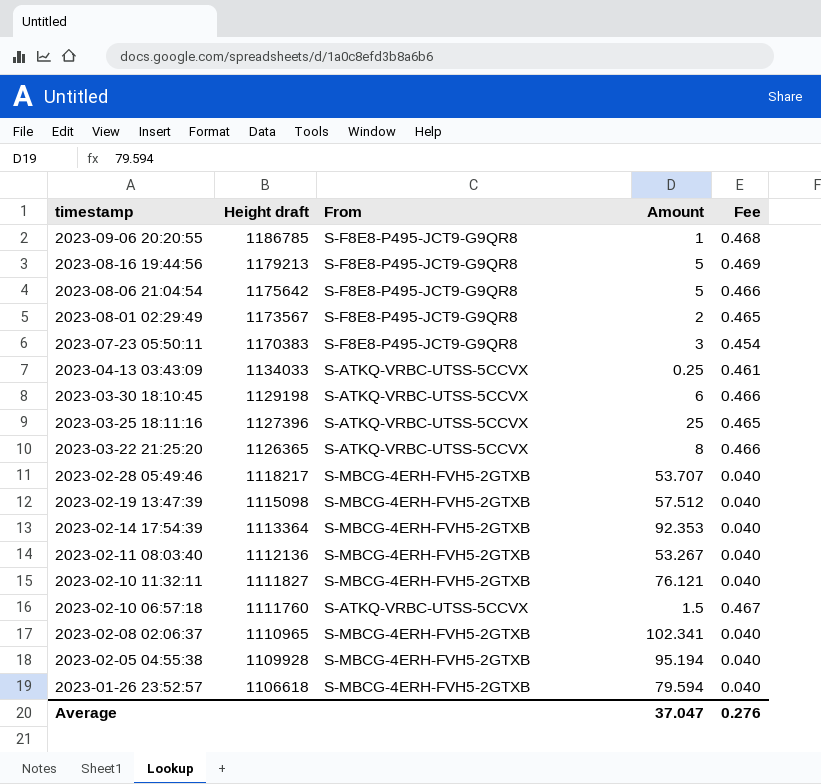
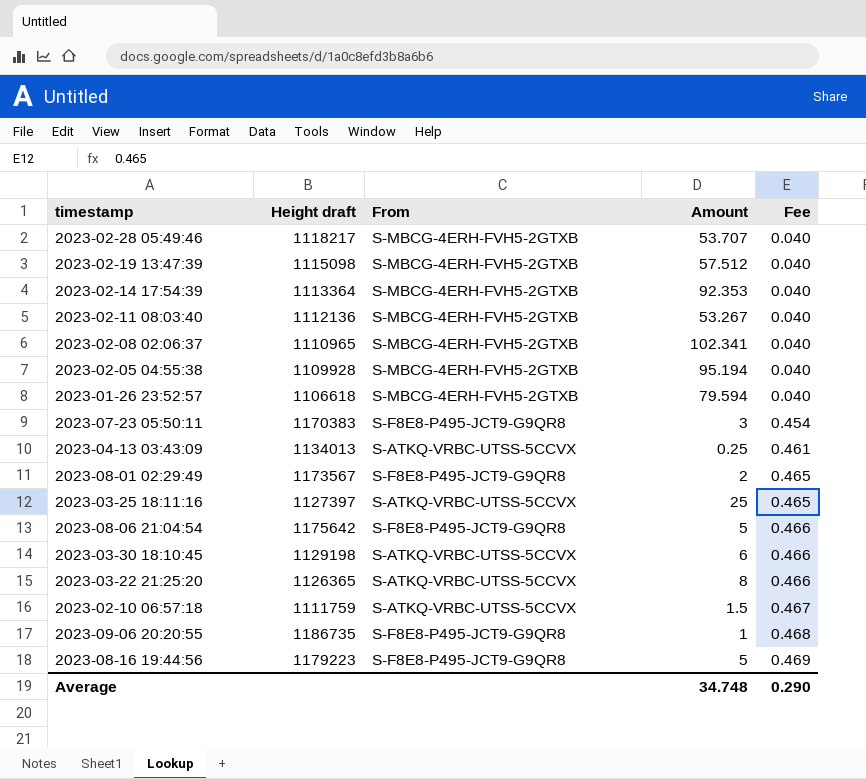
row order: timestamp descending -> Fee ascending
row 2023-02-10 11:32:11: 1111827 | S-MBCG-4ERH-FVH5-2GTXB | 76.121 | 0.040 -> none
2023-04-13 03:43:09 | Height draft: 1134033 -> 1134013
2023-03-25 18:11:16 | Height draft: 1127396 -> 1127397
2023-02-10 06:57:18 | Height draft: 1111760 -> 1111759
2023-09-06 20:20:55 | Height draft: 1186785 -> 1186735
2023-08-16 19:44:56 | Height draft: 1179213 -> 1179223
Average | Amount: 37.047 -> 34.748
Average | Fee: 0.276 -> 0.290

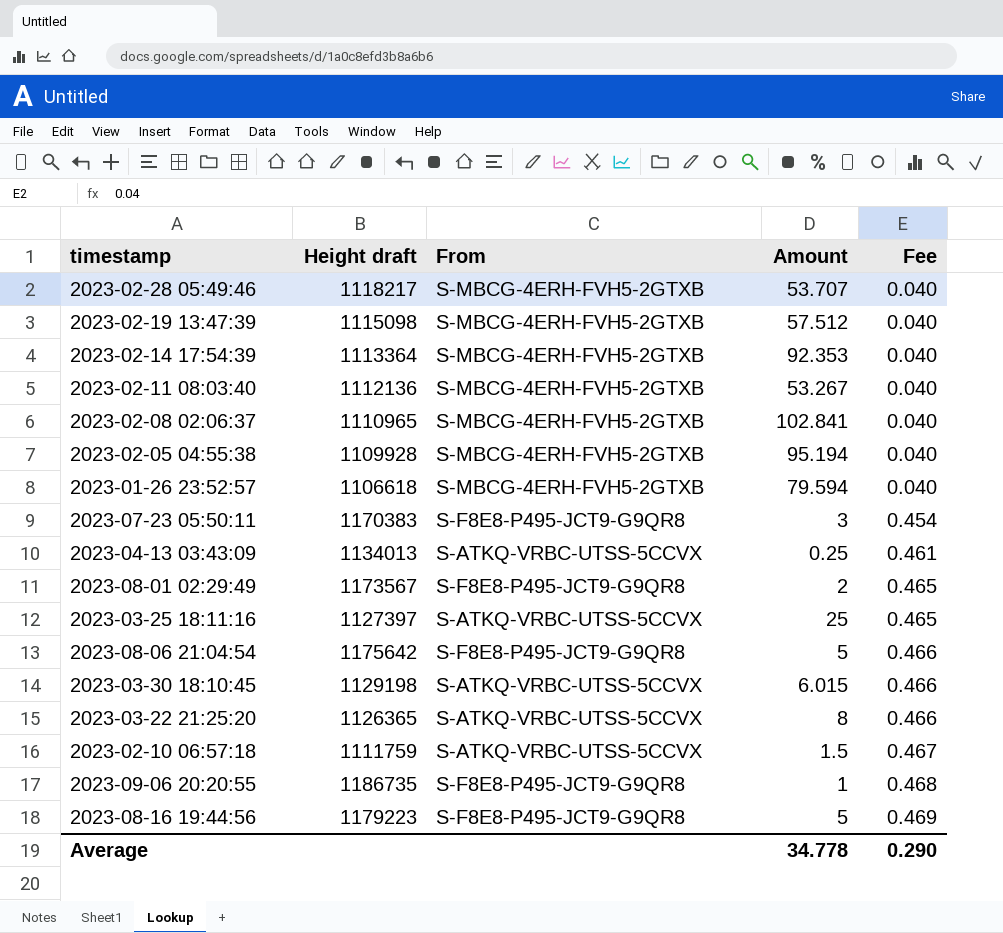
2023-02-08 02:06:37 | Amount: 102.341 -> 102.841
2023-03-30 18:10:45 | Amount: 6 -> 6.015
Average | Amount: 34.748 -> 34.778

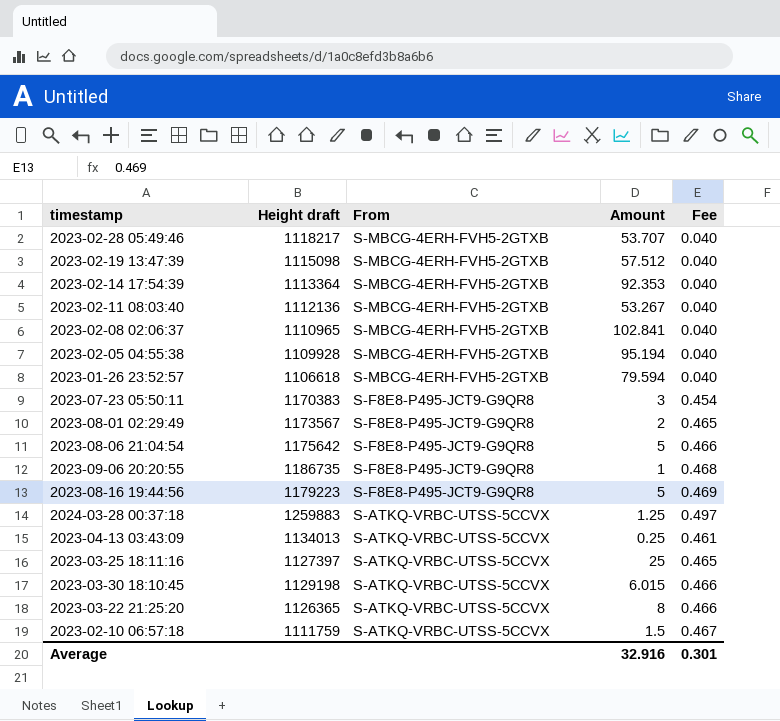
row order: Fee ascending -> From descending
row 2024-03-28 00:37:18: none -> 1259883 | S-ATKQ-VRBC-UTSS-5CCVX | 1.25 | 0.497
Average | Amount: 34.778 -> 32.916
Average | Fee: 0.290 -> 0.301

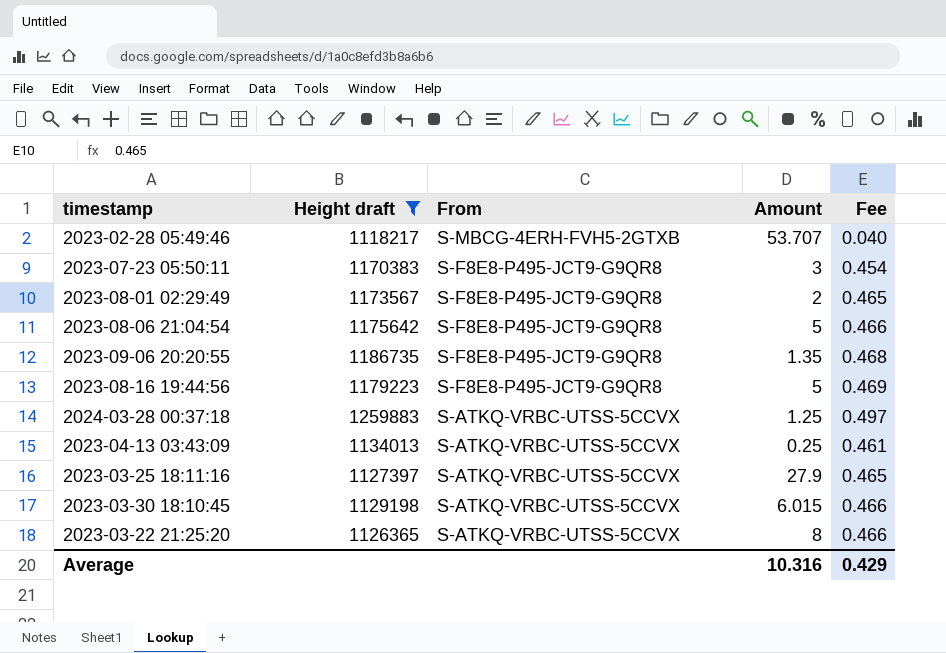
filter: none -> Height draft >= 1118217
2023-09-06 20:20:55 | Amount: 1 -> 1.35
2023-03-25 18:11:16 | Amount: 25 -> 27.9
Average | Amount: 32.916 -> 10.316
Average | Fee: 0.301 -> 0.429

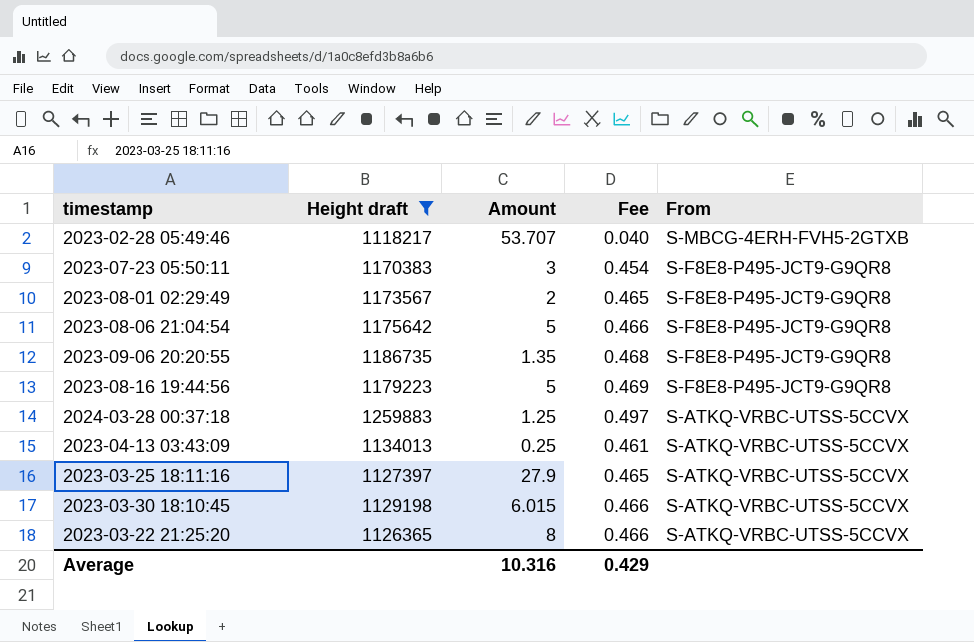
column From | position: 3 -> 5

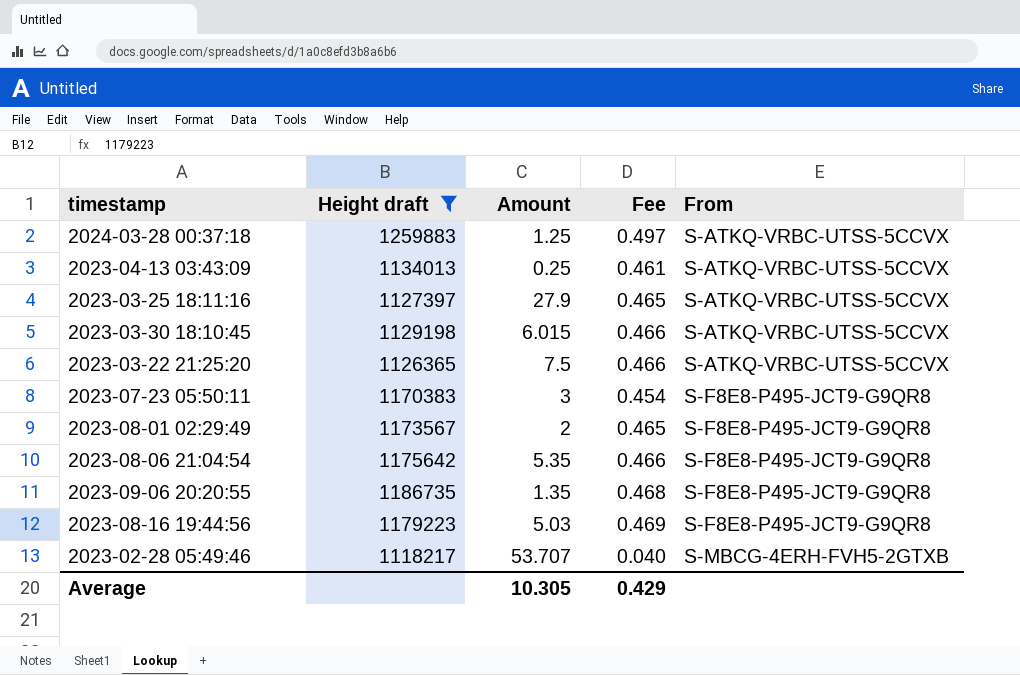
row order: From descending -> From ascending
2023-03-22 21:25:20 | Amount: 8 -> 7.5
2023-08-06 21:04:54 | Amount: 5 -> 5.35
2023-08-16 19:44:56 | Amount: 5 -> 5.03
Average | Amount: 10.316 -> 10.305

